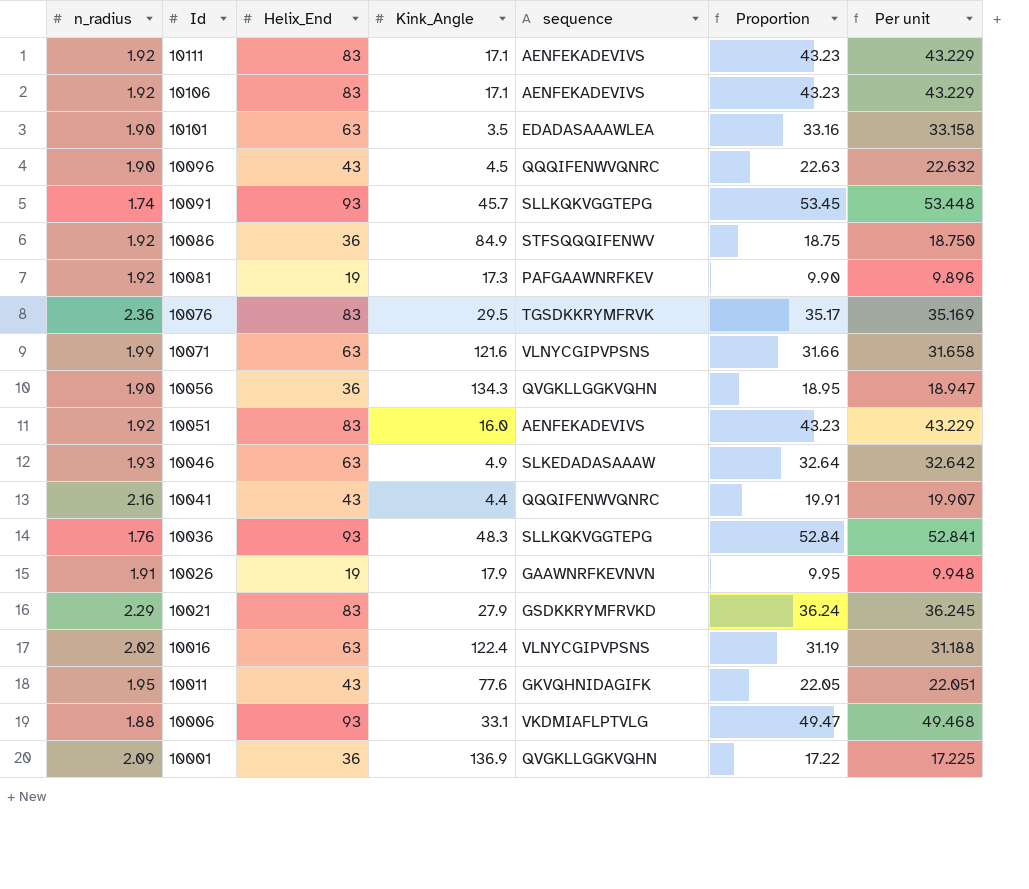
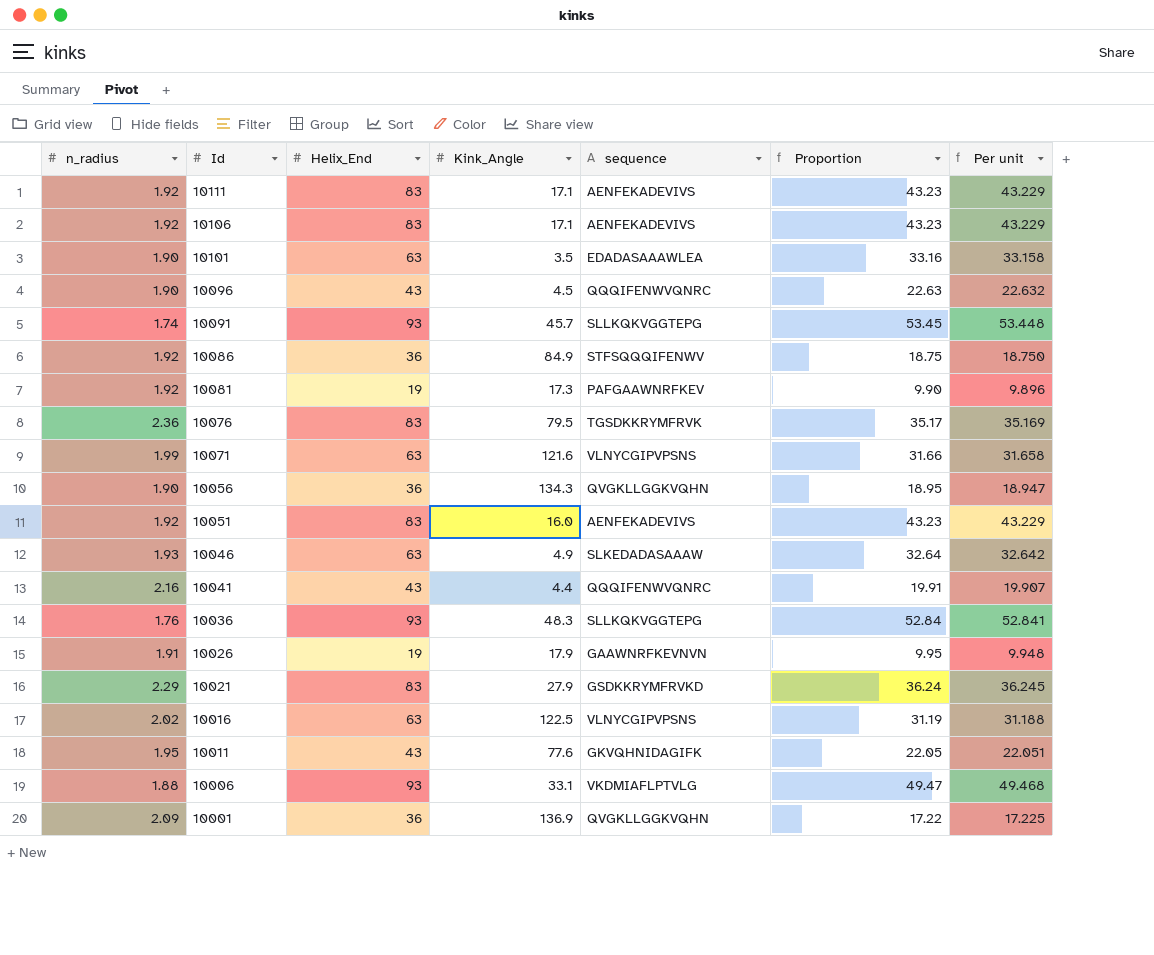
10076 | Kink_Angle: 29.5 -> 79.5
10016 | Kink_Angle: 122.4 -> 122.5

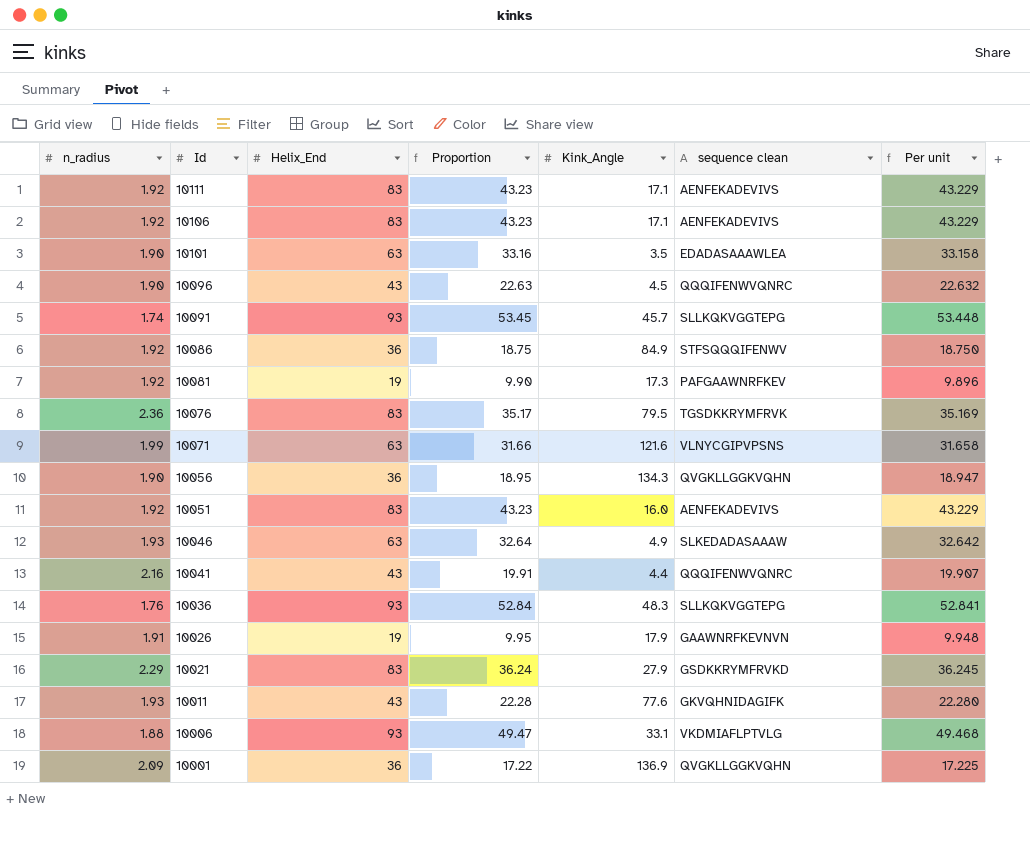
column Proportion | position: 6 -> 4
column name: sequence -> sequence clean
row 10016: 2.02 | 63 | 122.5 | VLNYCGIPVPSNS | 31.19 | 31.188 -> none
10011 | n_radius: 1.95 -> 1.93
10011 | Proportion: 22.05 -> 22.28
10011 | Per unit: 22.051 -> 22.280

